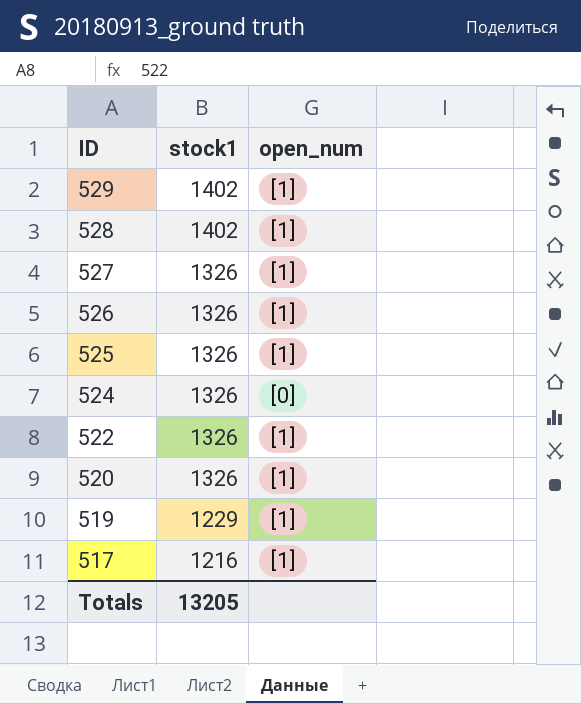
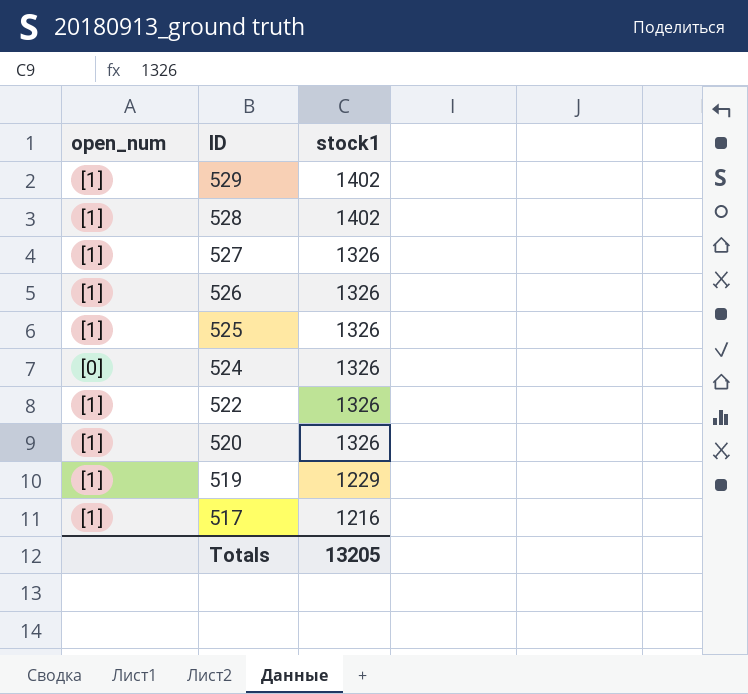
column open_num | position: 3 -> 1

